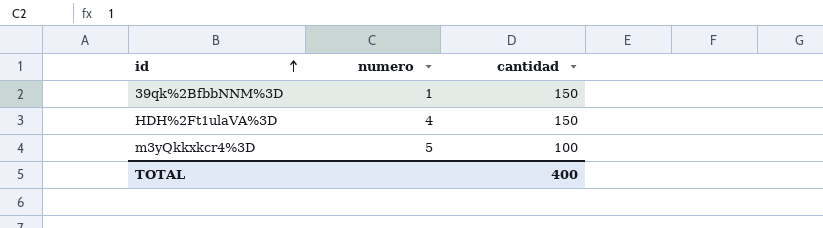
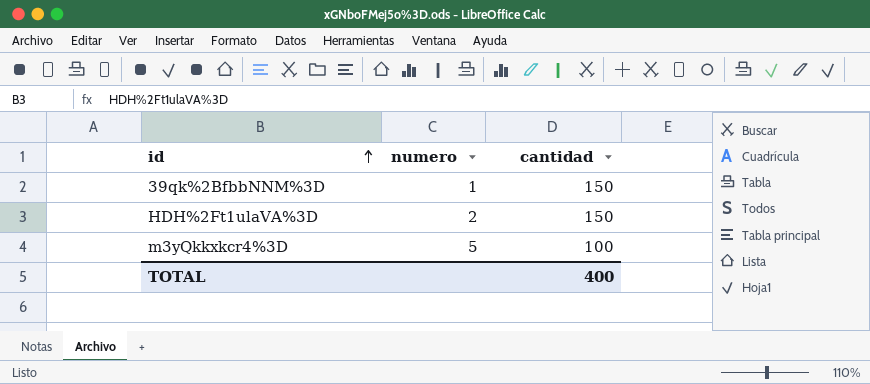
HDH%2Ft1ulaVA%3D | numero: 4 -> 2

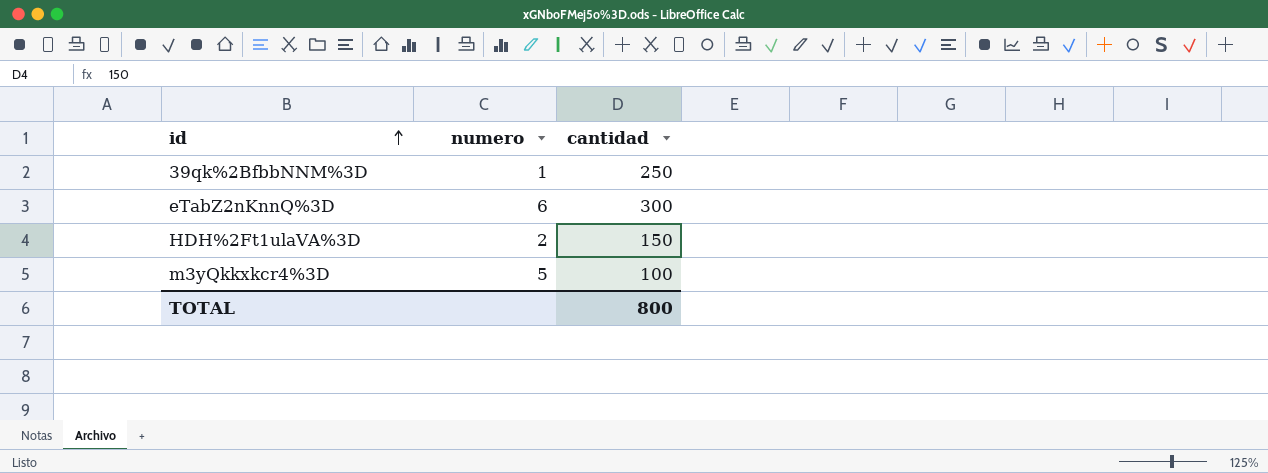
39qk%2BfbbNNM%3D | cantidad: 150 -> 250
row eTabZ2nKnnQ%3D: none -> 6 | 300
TOTAL | cantidad: 400 -> 800

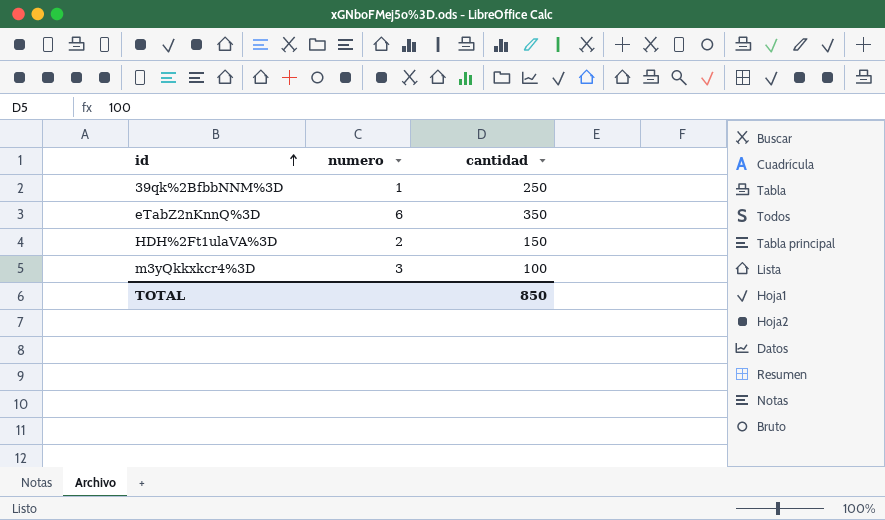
eTabZ2nKnnQ%3D | cantidad: 300 -> 350
m3yQkkxkcr4%3D | numero: 5 -> 3
TOTAL | cantidad: 800 -> 850

